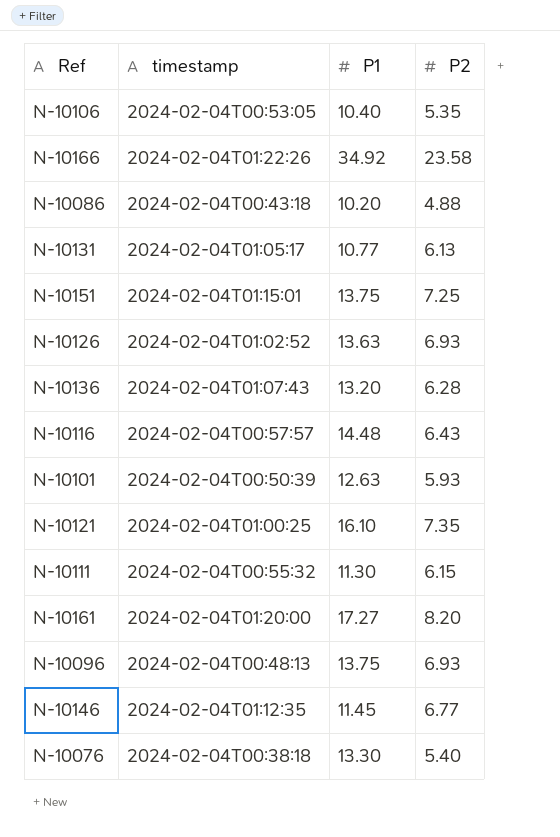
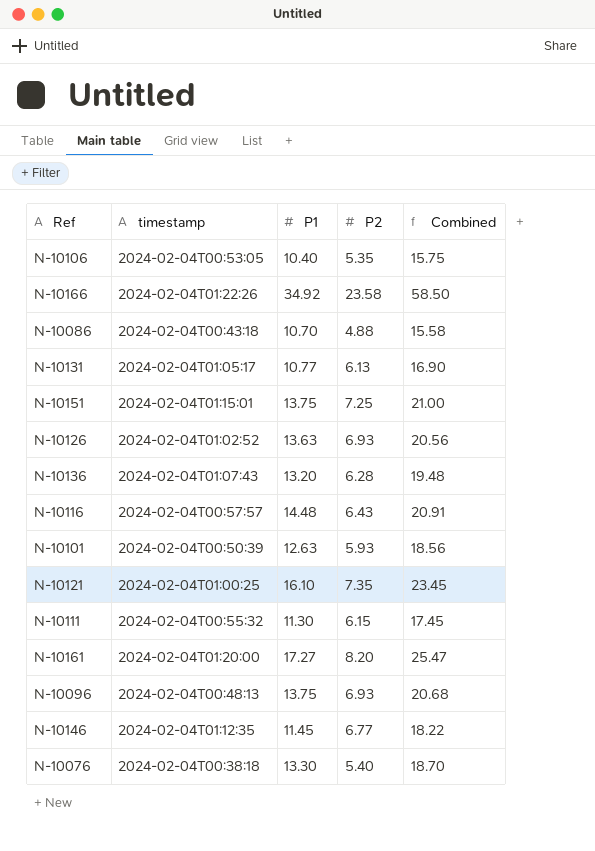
column Combined | formula: none -> [P1] + [P2]
N-10086 | P1: 10.20 -> 10.70

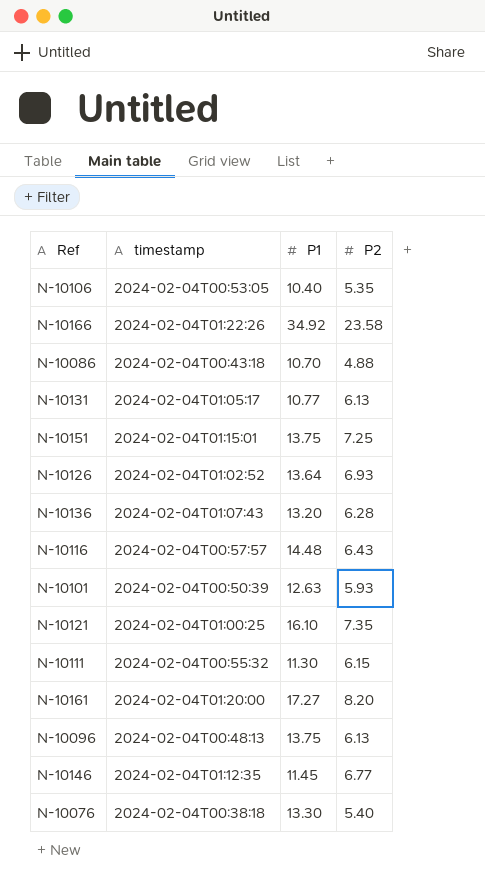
column Combined | formula: [P1] + [P2] -> none
N-10126 | P1: 13.63 -> 13.64
N-10096 | P2: 6.93 -> 6.13

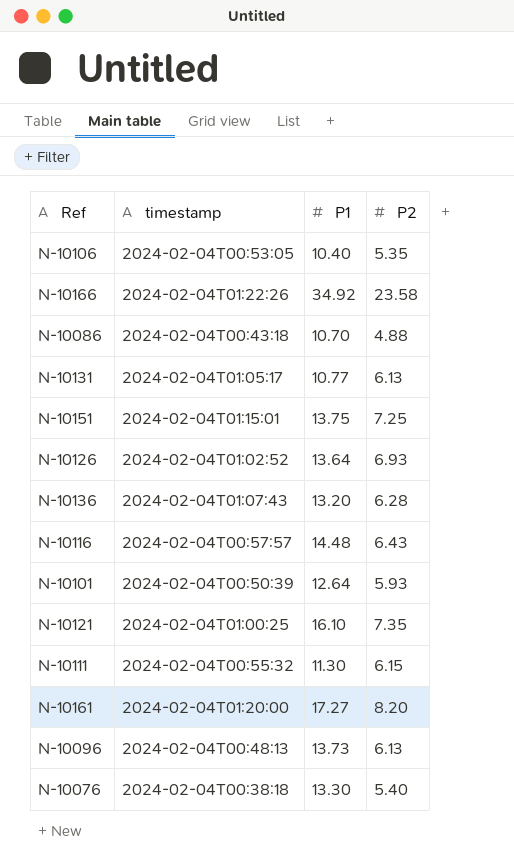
row N-10146: 2024-02-04T01:12:35 | 11.45 | 6.77 -> none
N-10101 | P1: 12.63 -> 12.64
N-10096 | P1: 13.75 -> 13.73

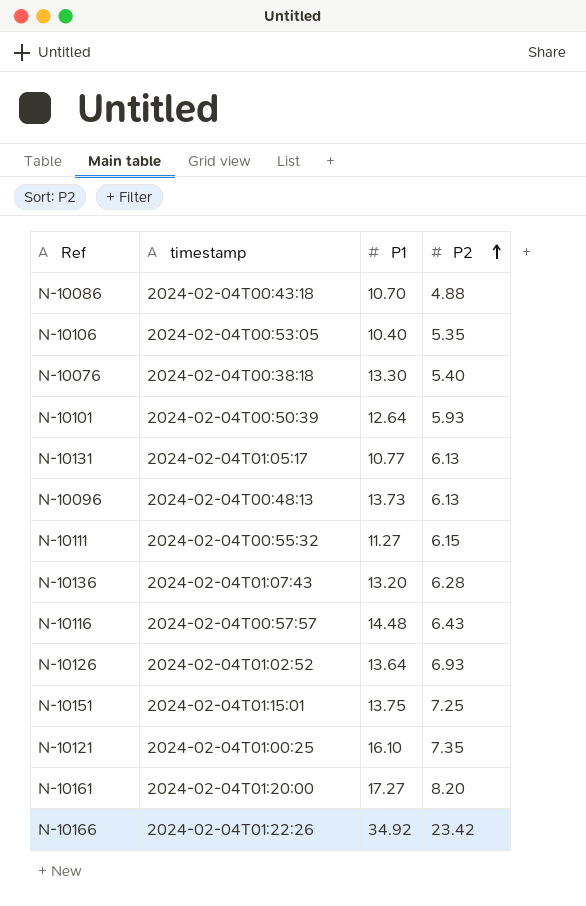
row order: none -> P2 ascending
N-10111 | P1: 11.30 -> 11.27
N-10166 | P2: 23.58 -> 23.42

